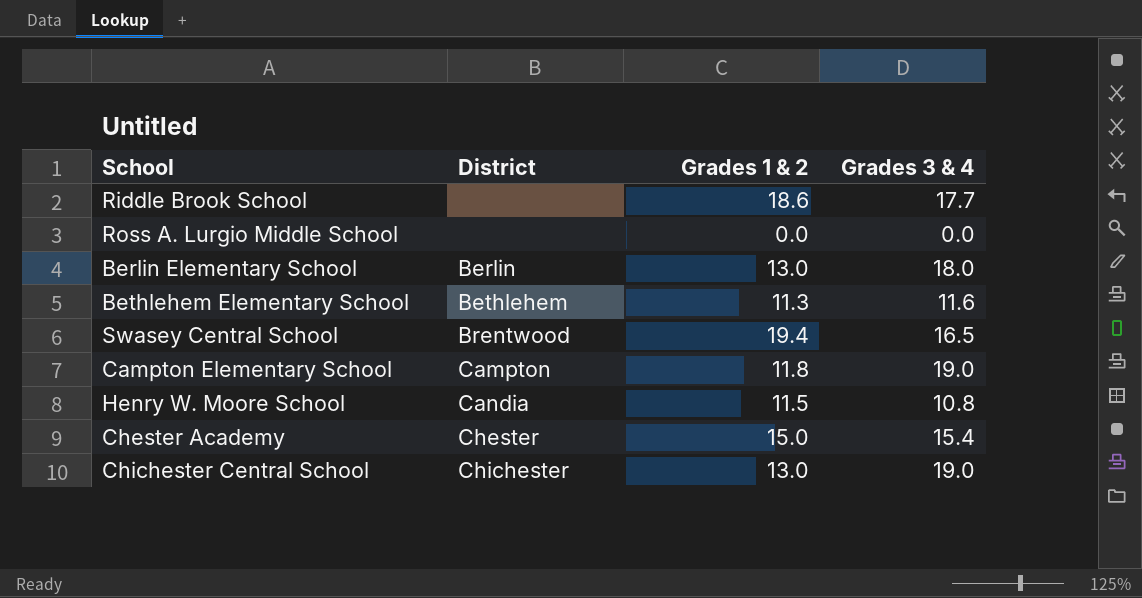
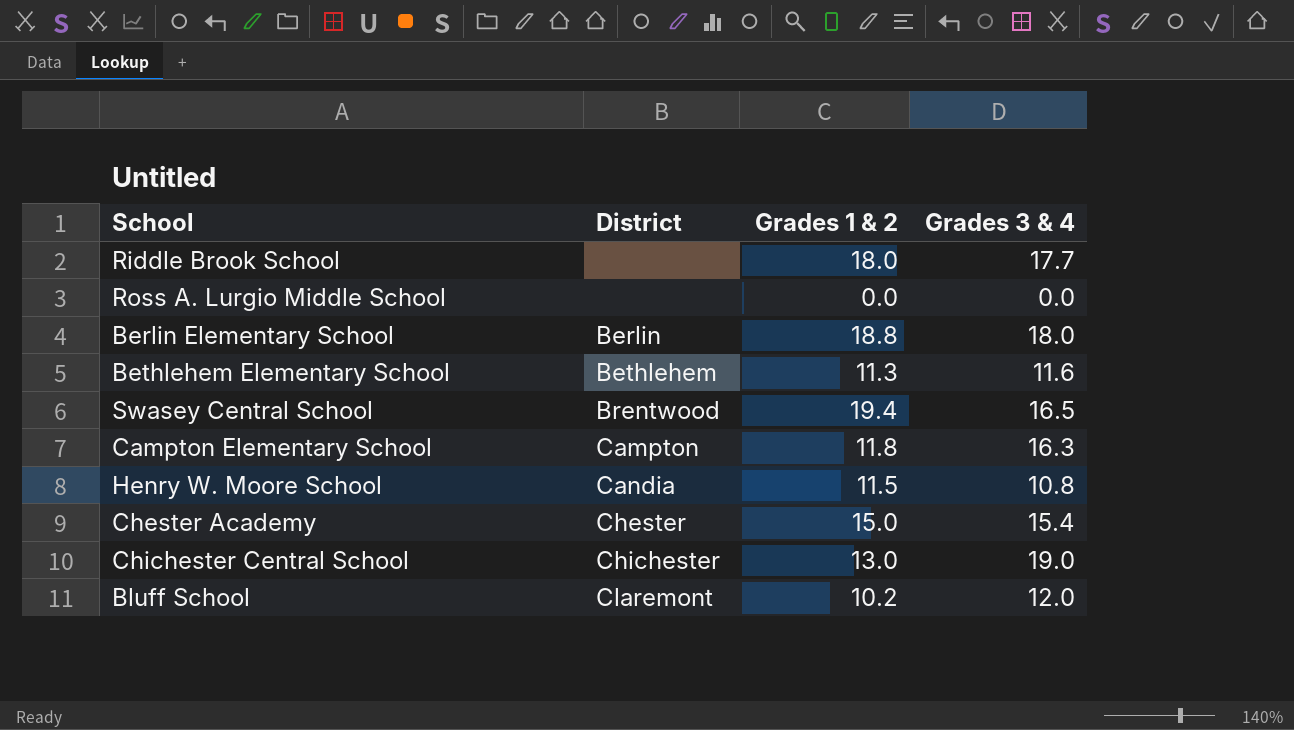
Riddle Brook School | Grades 1 & 2: 18.6 -> 18.0
Berlin Elementary School | Grades 1 & 2: 13.0 -> 18.8
Campton Elementary School | Grades 3 & 4: 19.0 -> 16.3
row Bluff School: none -> Claremont | 10.2 | 12.0

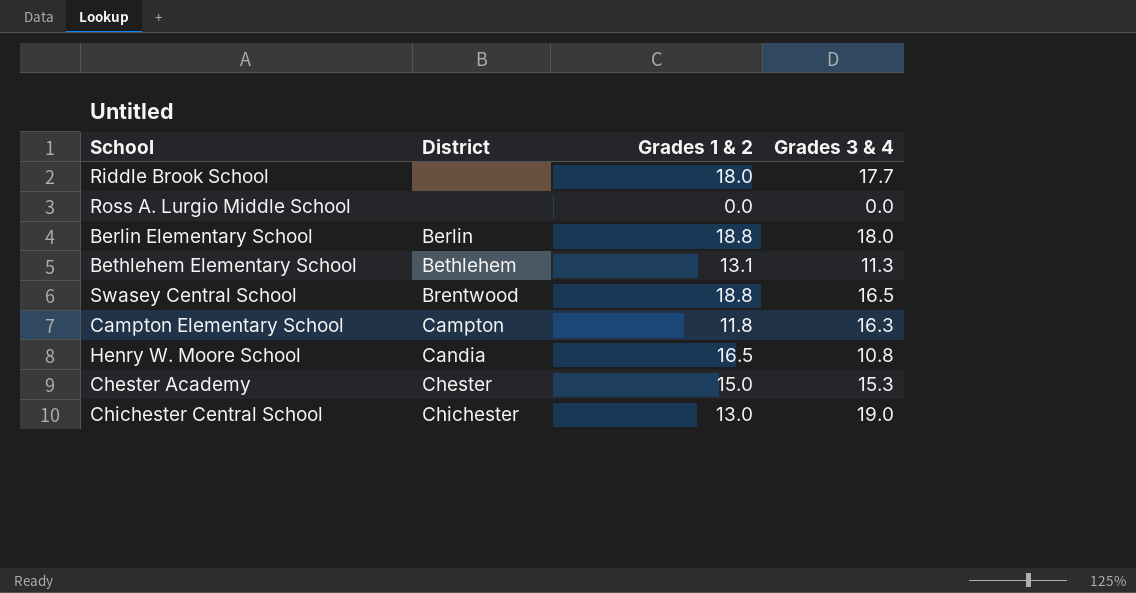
row Bluff School: Claremont | 10.2 | 12.0 -> none
Bethlehem Elementary School | Grades 1 & 2: 11.3 -> 13.1
Bethlehem Elementary School | Grades 3 & 4: 11.6 -> 11.3
Swasey Central School | Grades 1 & 2: 19.4 -> 18.8
Henry W. Moore School | Grades 1 & 2: 11.5 -> 16.5
Chester Academy | Grades 3 & 4: 15.4 -> 15.3

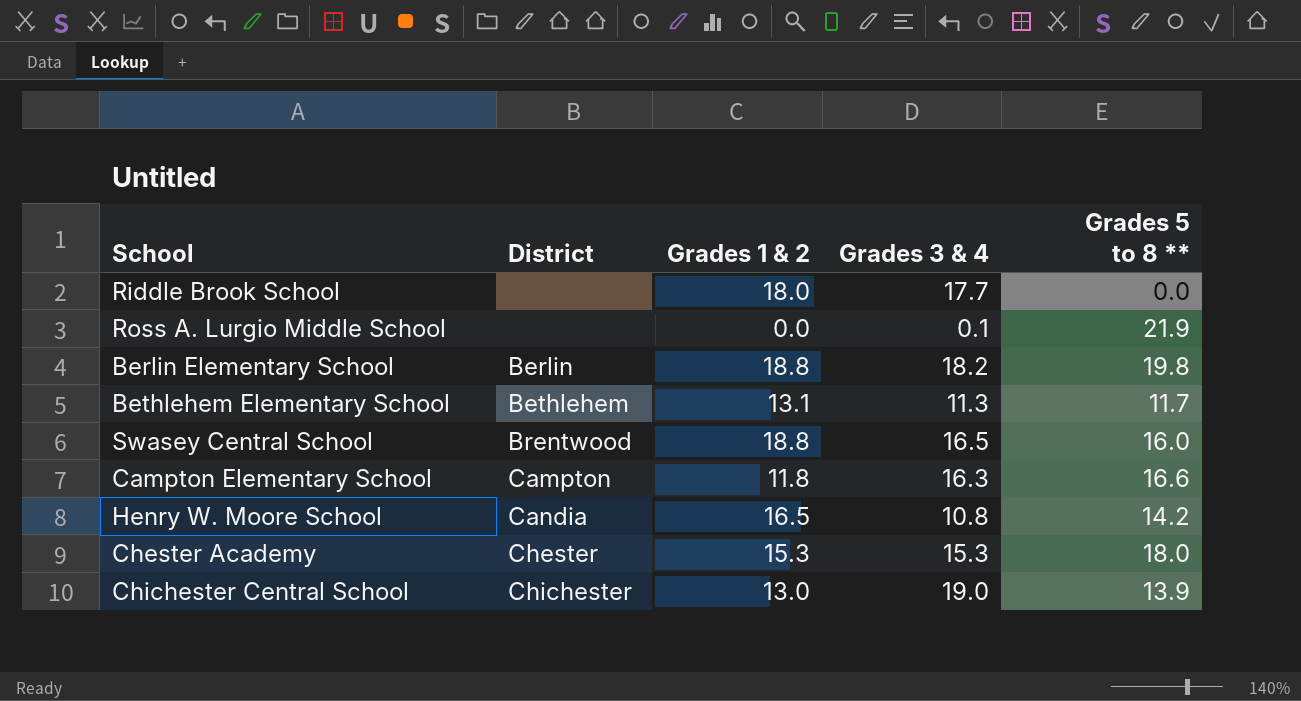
column Grades 5 to 8 ** | position: none -> 5
Ross A. Lurgio Middle School | Grades 3 & 4: 0.0 -> 0.1
Berlin Elementary School | Grades 3 & 4: 18.0 -> 18.2
Chester Academy | Grades 1 & 2: 15.0 -> 15.3

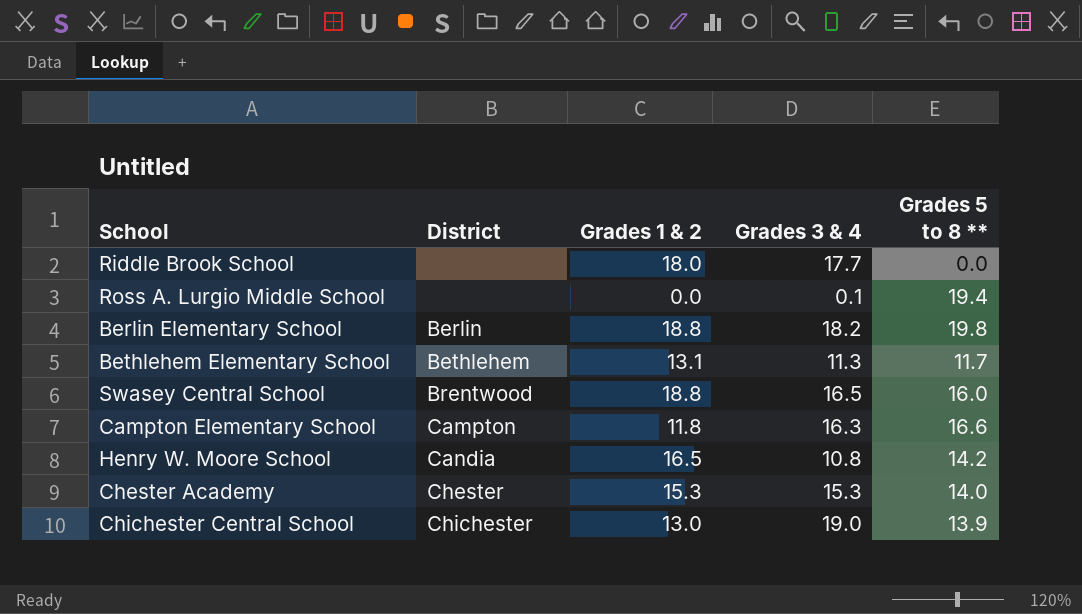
Ross A. Lurgio Middle School | Grades 5 to 8 **: 21.9 -> 19.4
Chester Academy | Grades 5 to 8 **: 18.0 -> 14.0

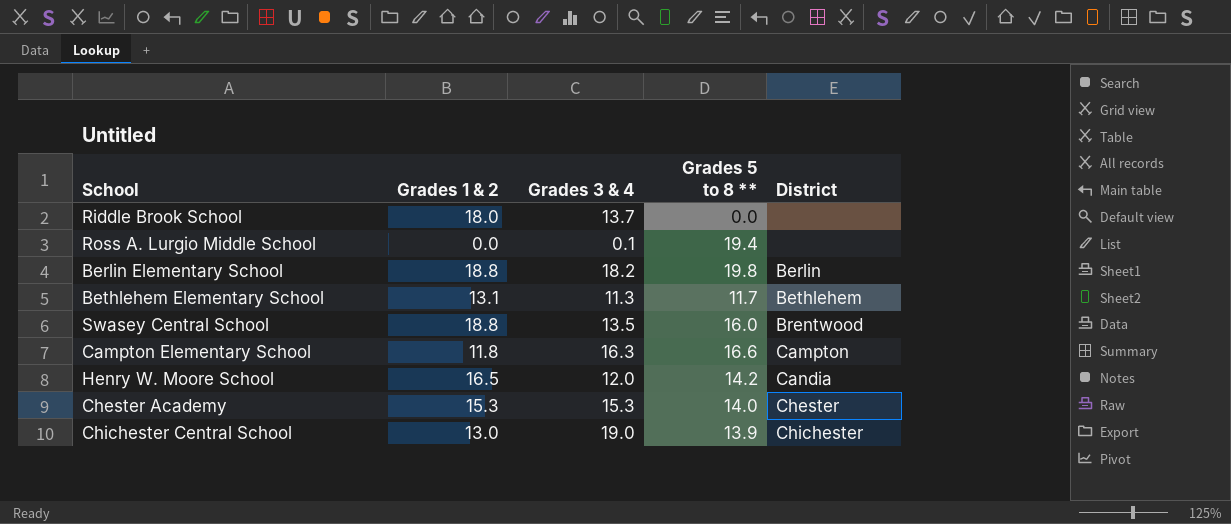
column District | position: 2 -> 5
Riddle Brook School | Grades 3 & 4: 17.7 -> 13.7
Swasey Central School | Grades 3 & 4: 16.5 -> 13.5
Henry W. Moore School | Grades 3 & 4: 10.8 -> 12.0

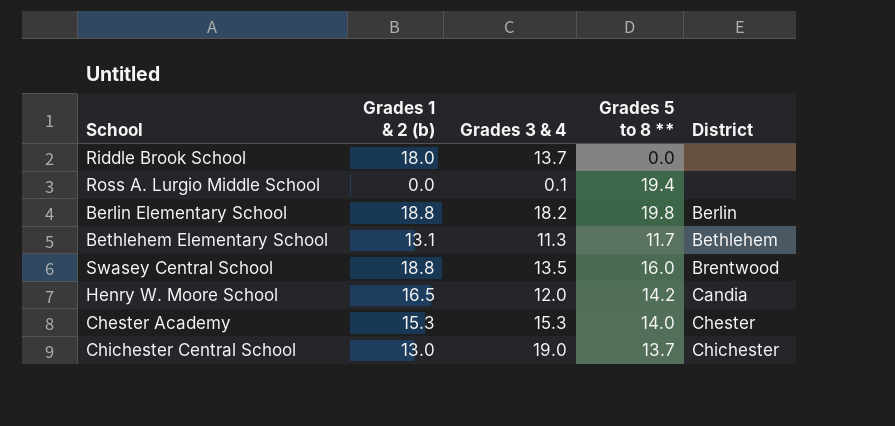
column name: Grades 1 & 2 -> Grades 1 & 2 (b)
row Campton Elementary School: 11.8 | 16.3 | 16.6 | Campton -> none
Chichester Central School | Grades 5 to 8 **: 13.9 -> 13.7

